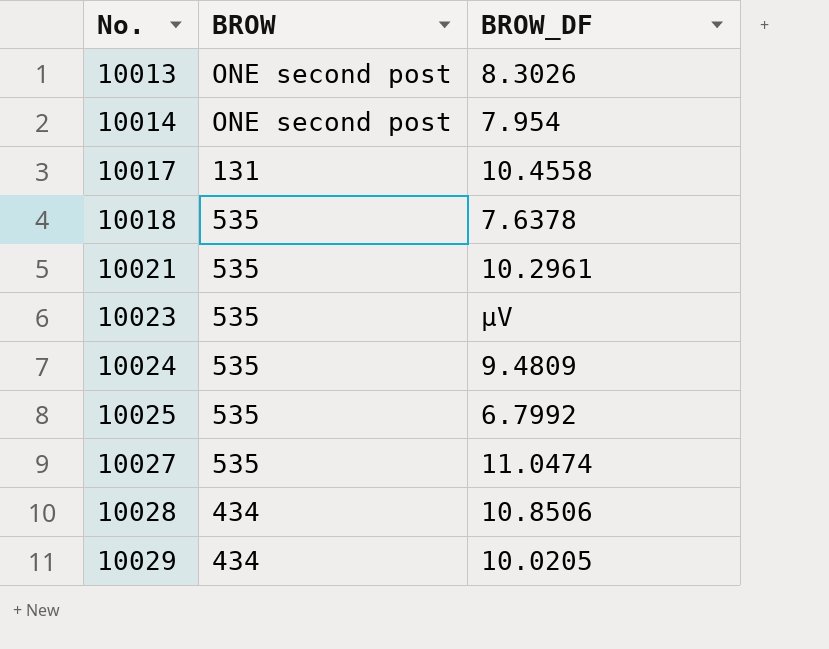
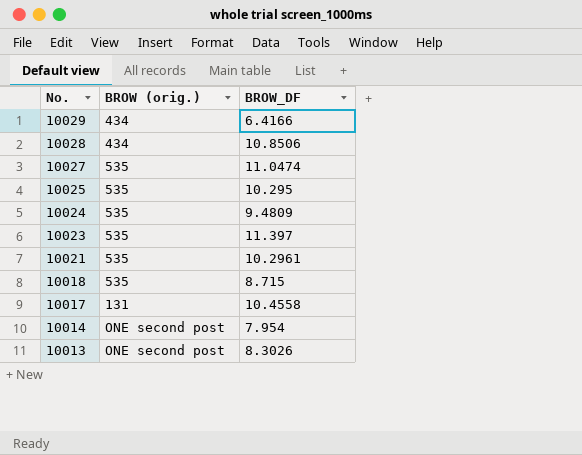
row order: No. ascending -> No. descending
column name: BROW -> BROW (orig.)
10029 | BROW_DF: 10.0205 -> 6.4166
10025 | BROW_DF: 6.7992 -> 10.295
10023 | BROW_DF: µV -> 11.397
10018 | BROW_DF: 7.6378 -> 8.715

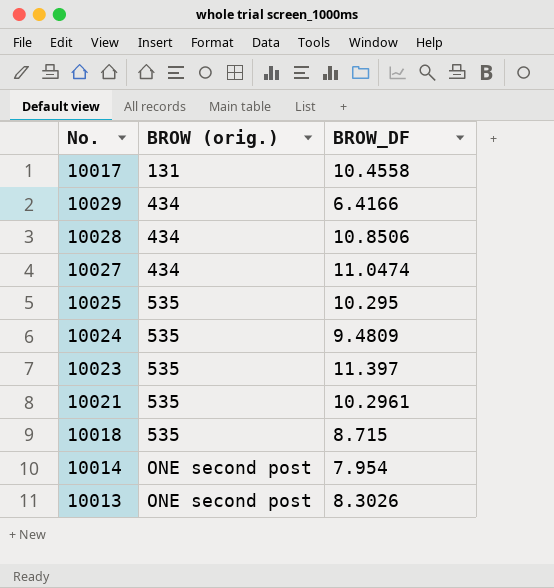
row order: No. descending -> BROW (orig.) ascending
10027 | BROW (orig.): 535 -> 434

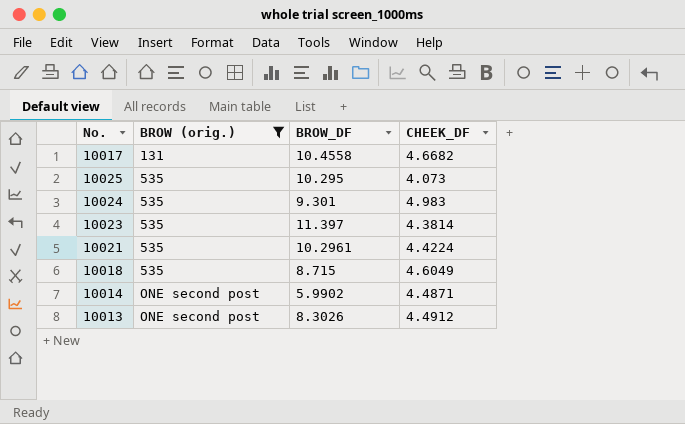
filter: none -> BROW (orig.) != 434
column CHEEK_DF | position: none -> 4
10024 | BROW_DF: 9.4809 -> 9.301
10014 | BROW_DF: 7.954 -> 5.9902

